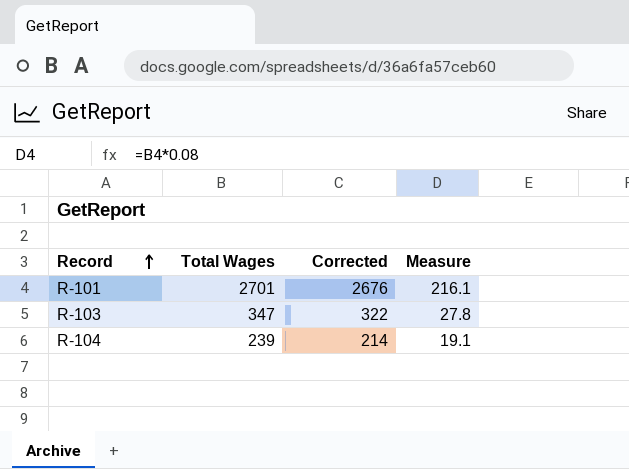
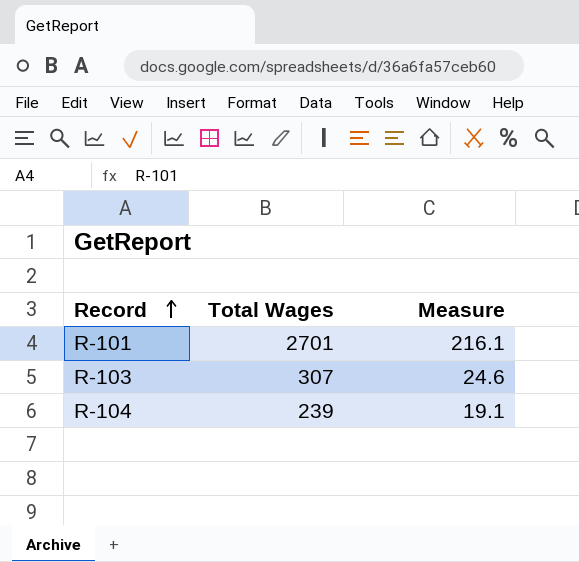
column Corrected | formula: [Total Wages] - 25 -> none
R-103 | Total Wages: 347 -> 307
R-103 | Measure: 27.8 -> 24.6

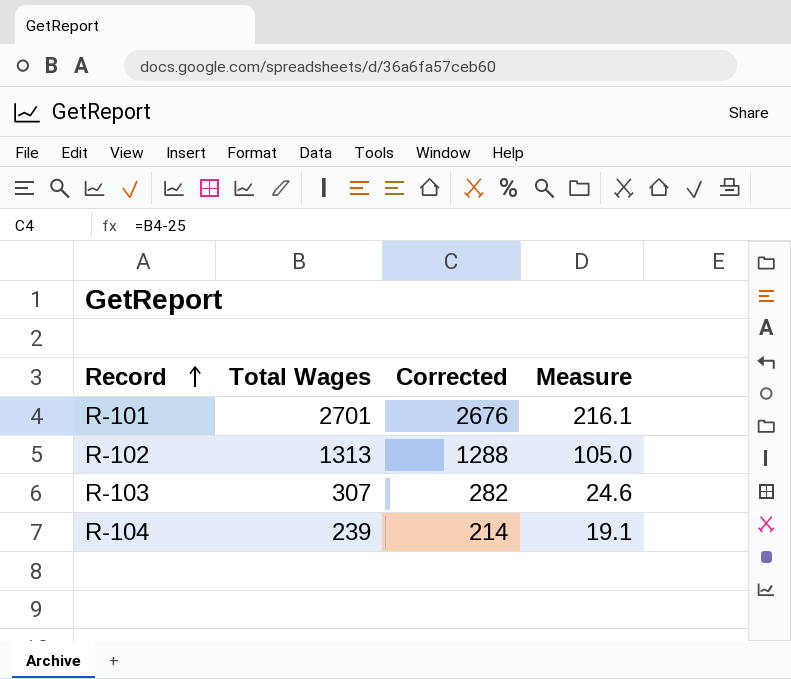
column Corrected | formula: none -> [Total Wages] - 25
row R-102: none -> 1313 | 1288 | 105.0

